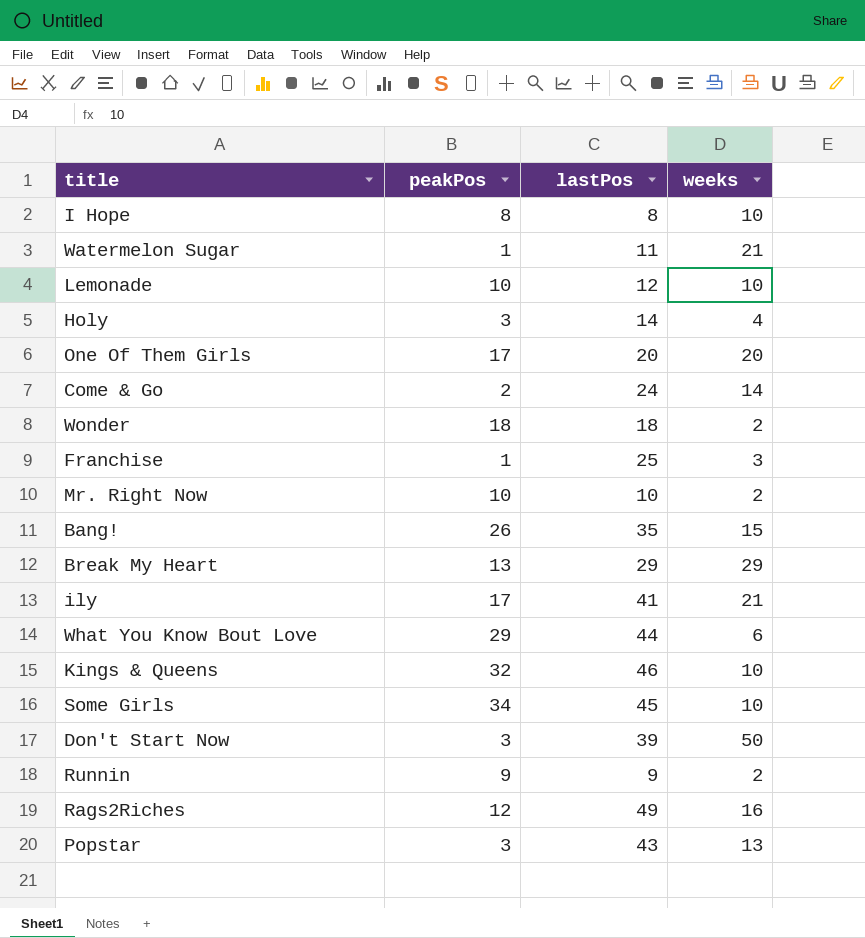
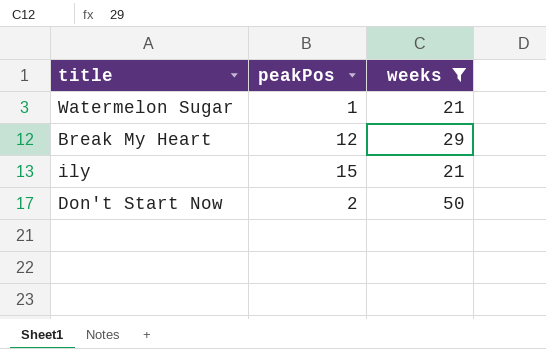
filter: none -> weeks >= 21
column lastPos | position: 3 -> none
Break My Heart | peakPos: 13 -> 12
ily | peakPos: 17 -> 15
Don't Start Now | peakPos: 3 -> 2

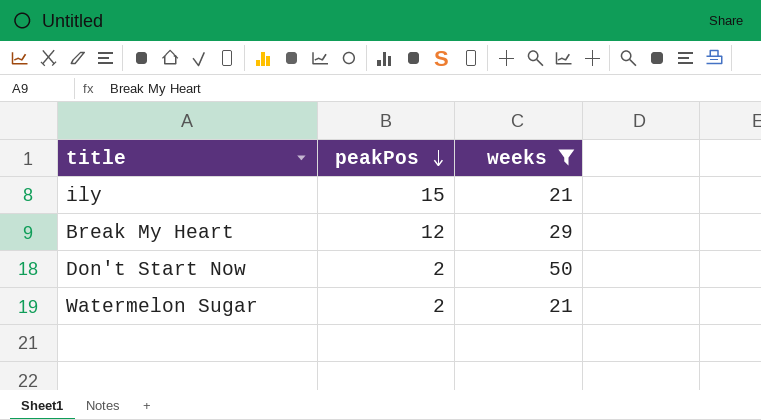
row order: none -> peakPos descending
Watermelon Sugar | peakPos: 1 -> 2

